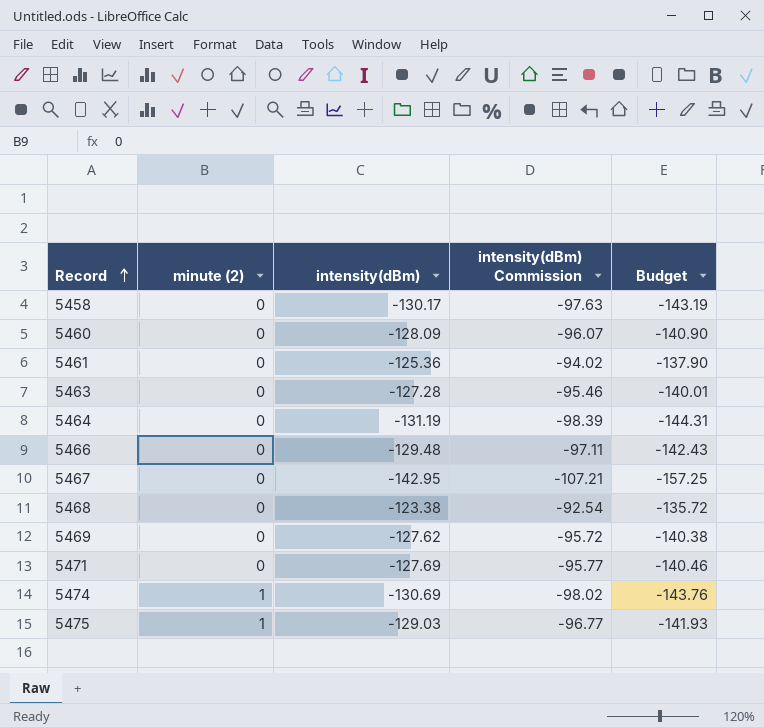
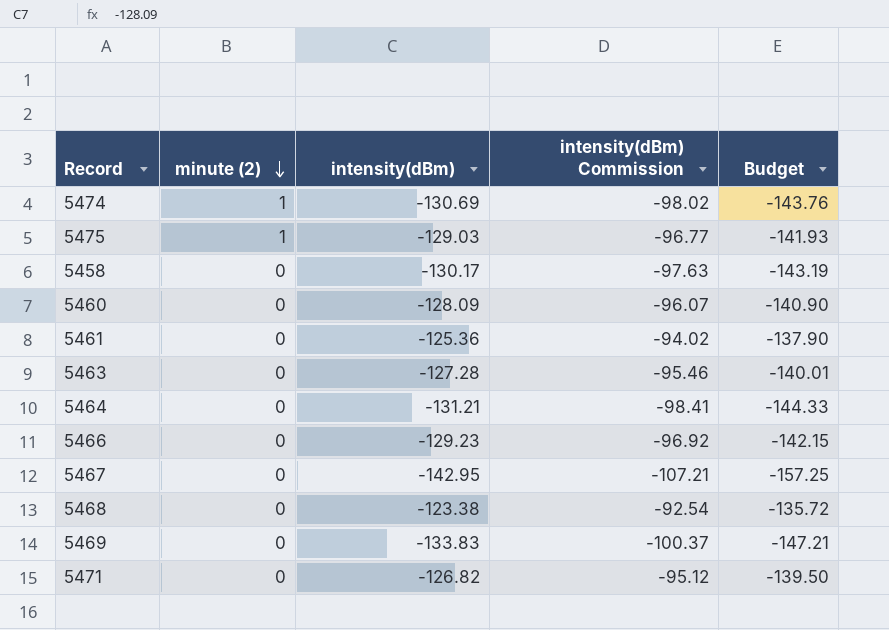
row order: Record ascending -> minute (2) descending
5464 | intensity(dBm): -131.19 -> -131.21
5464 | intensity(dBm) Commission: -98.39 -> -98.41
5464 | Budget: -144.31 -> -144.33
5466 | intensity(dBm): -129.48 -> -129.23
5466 | intensity(dBm) Commission: -97.11 -> -96.92
5466 | Budget: -142.43 -> -142.15
5469 | intensity(dBm): -127.62 -> -133.83
5469 | intensity(dBm) Commission: -95.72 -> -100.37
5469 | Budget: -140.38 -> -147.21
5471 | intensity(dBm): -127.69 -> -126.82
5471 | intensity(dBm) Commission: -95.77 -> -95.12
5471 | Budget: -140.46 -> -139.50

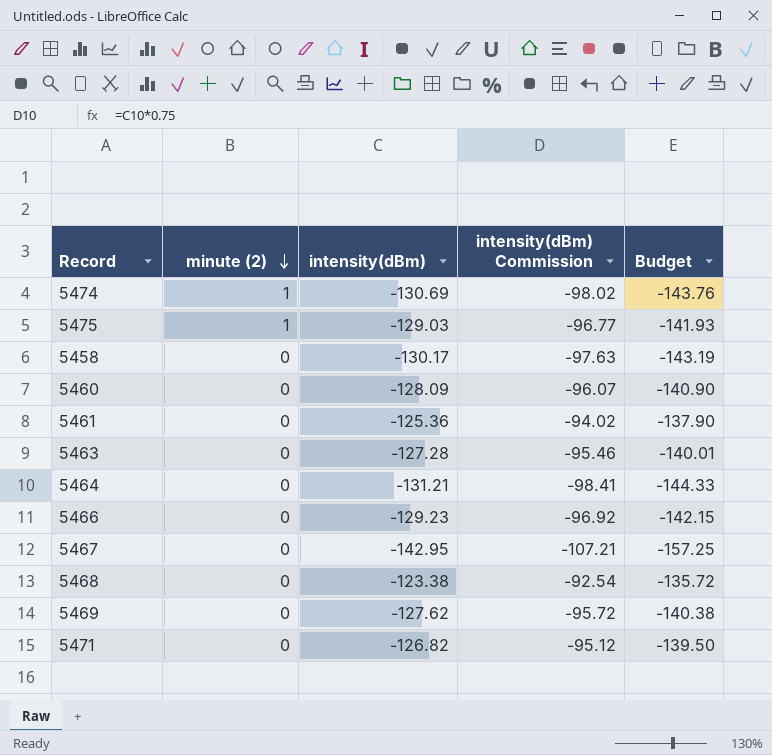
5469 | intensity(dBm): -133.83 -> -127.62
5469 | intensity(dBm) Commission: -100.37 -> -95.72
5469 | Budget: -147.21 -> -140.38

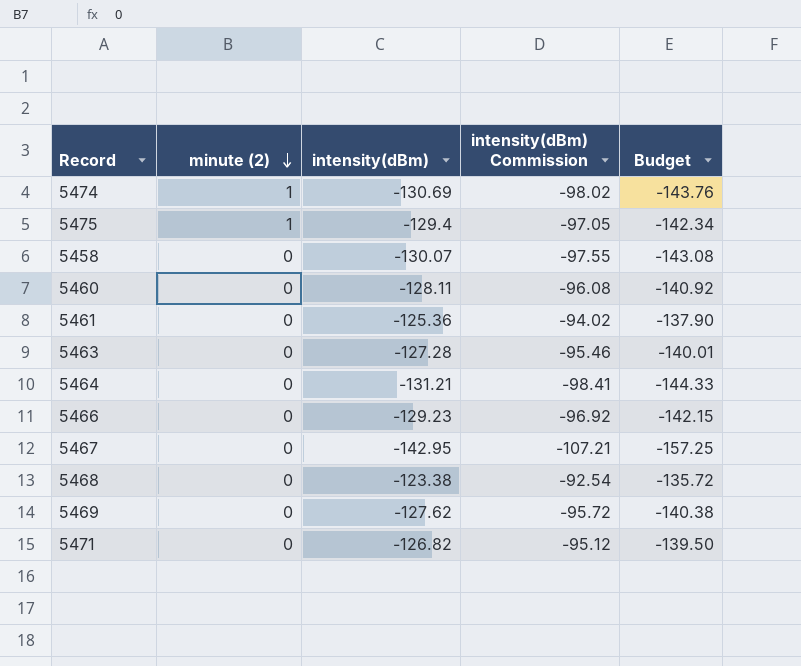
5475 | intensity(dBm): -129.03 -> -129.4
5475 | intensity(dBm) Commission: -96.77 -> -97.05
5475 | Budget: -141.93 -> -142.34
5458 | intensity(dBm): -130.17 -> -130.07
5458 | intensity(dBm) Commission: -97.63 -> -97.55
5458 | Budget: -143.19 -> -143.08
5460 | intensity(dBm): -128.09 -> -128.11
5460 | intensity(dBm) Commission: -96.07 -> -96.08
5460 | Budget: -140.90 -> -140.92

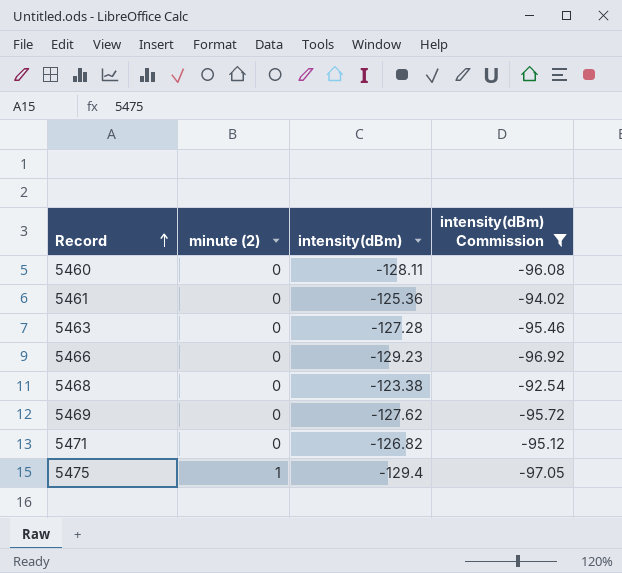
filter: none -> intensity(dBm) Commission >= -97.05
row order: minute (2) descending -> Record ascending
column Budget | formula: [intensity(dBm)] * 1.1 -> none

